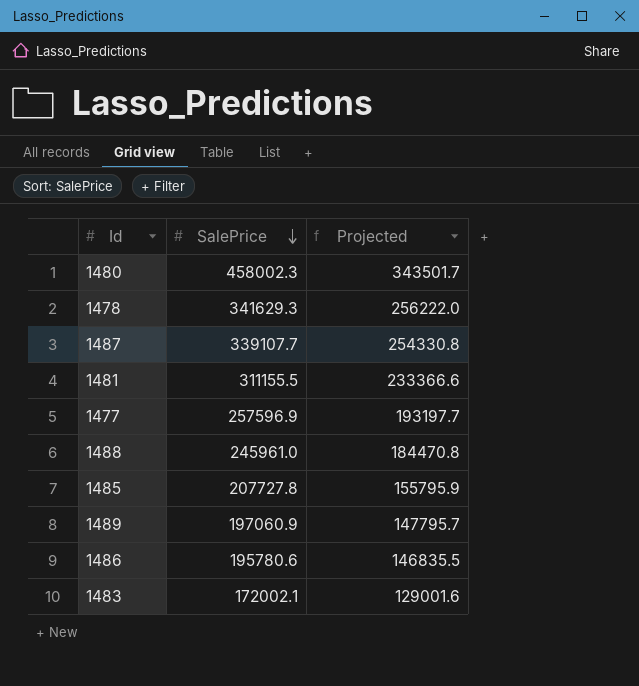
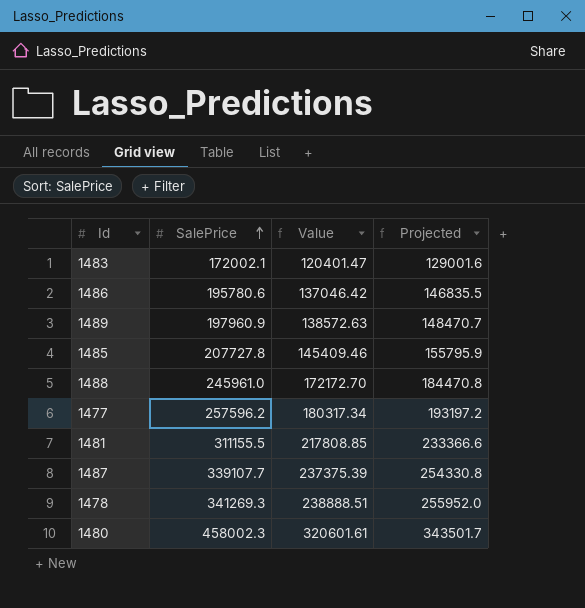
row order: SalePrice descending -> SalePrice ascending
column Value | formula: none -> [SalePrice] * 0.7
1489 | SalePrice: 197060.9 -> 197960.9
1489 | Projected: 147795.7 -> 148470.7
1477 | SalePrice: 257596.9 -> 257596.2
1477 | Projected: 193197.7 -> 193197.2
1478 | SalePrice: 341629.3 -> 341269.3
1478 | Projected: 256222.0 -> 255952.0

